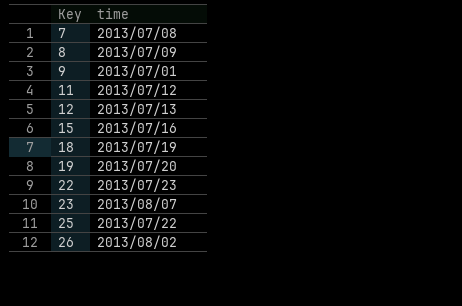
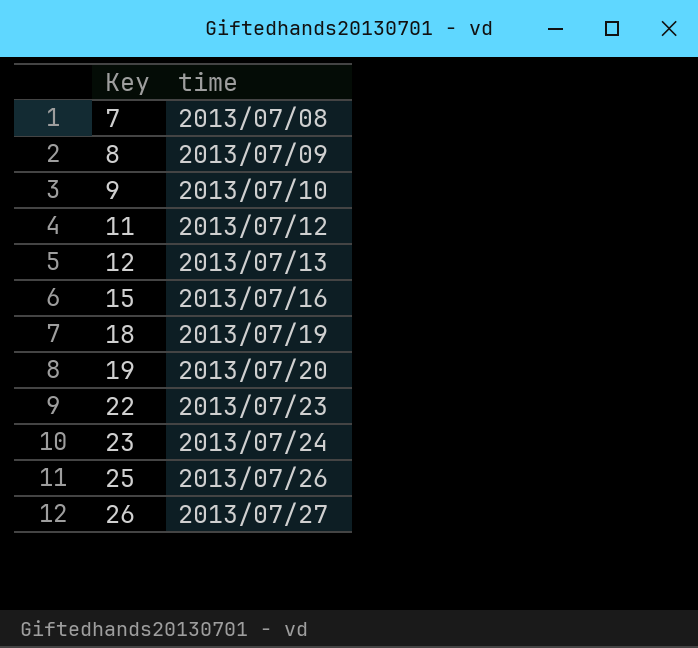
9 | time: 2013/07/01 -> 2013/07/10
23 | time: 2013/08/07 -> 2013/07/24
25 | time: 2013/07/22 -> 2013/07/26
26 | time: 2013/08/02 -> 2013/07/27

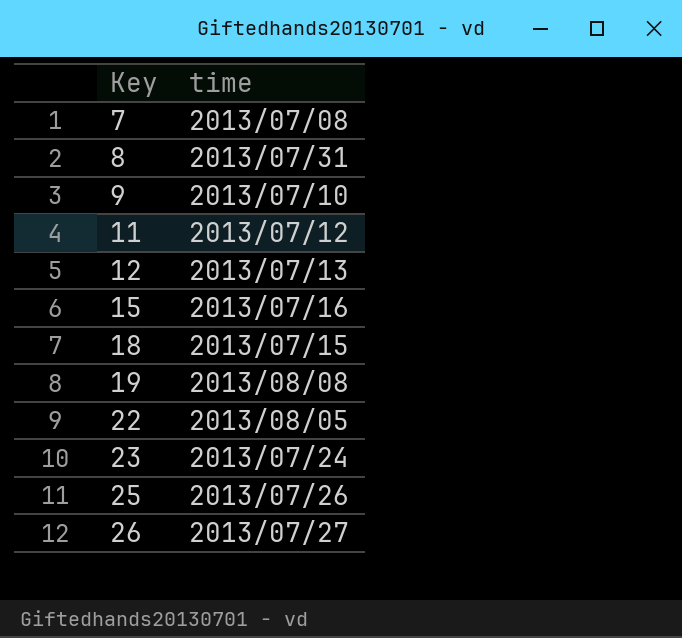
8 | time: 2013/07/09 -> 2013/07/31
18 | time: 2013/07/19 -> 2013/07/15
19 | time: 2013/07/20 -> 2013/08/08
22 | time: 2013/07/23 -> 2013/08/05

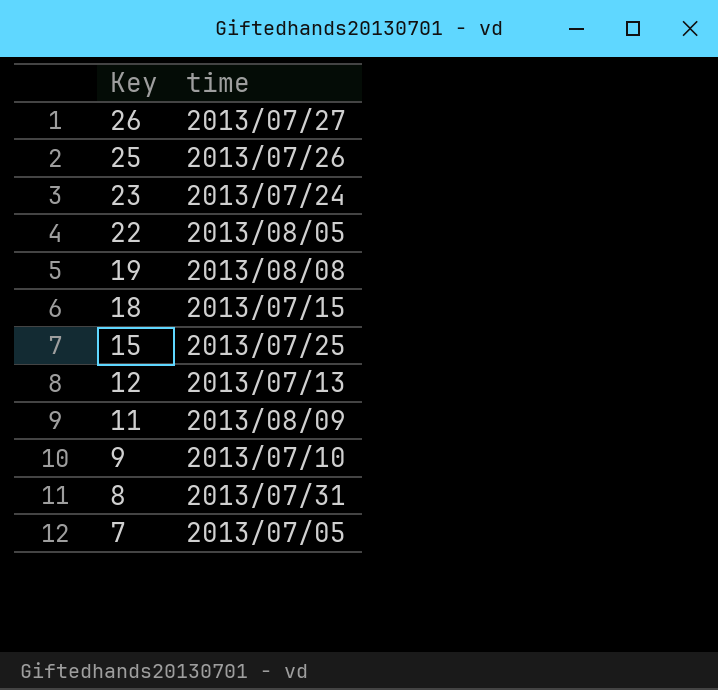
row order: Key ascending -> Key descending
15 | time: 2013/07/16 -> 2013/07/25
11 | time: 2013/07/12 -> 2013/08/09
7 | time: 2013/07/08 -> 2013/07/05

